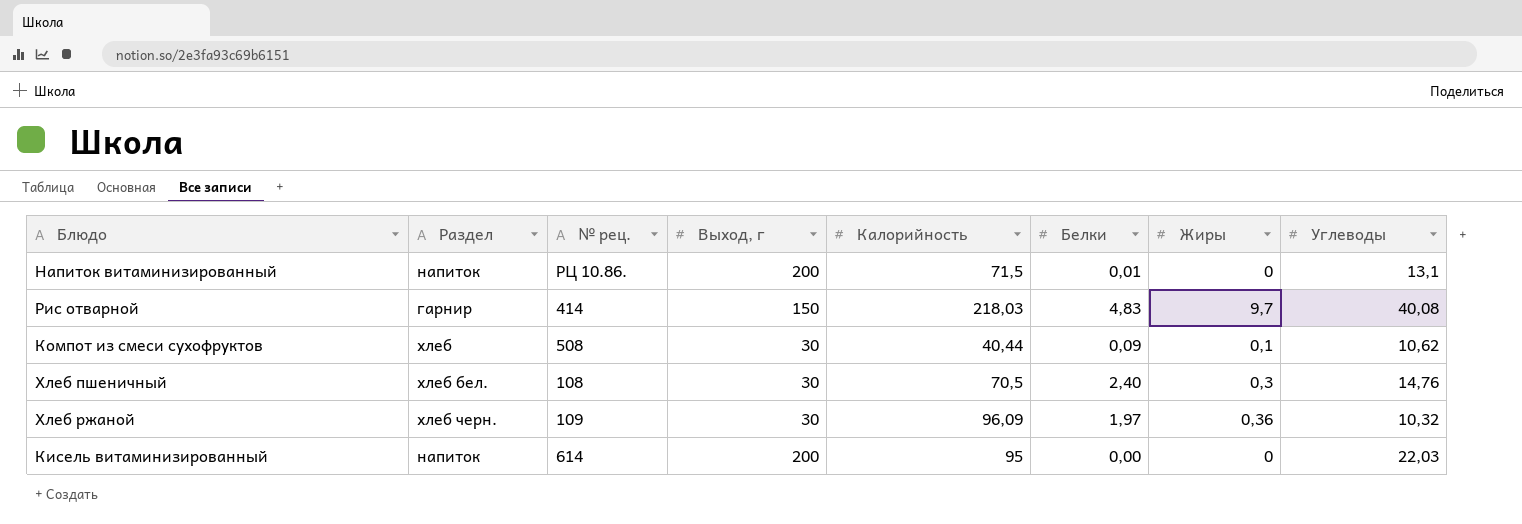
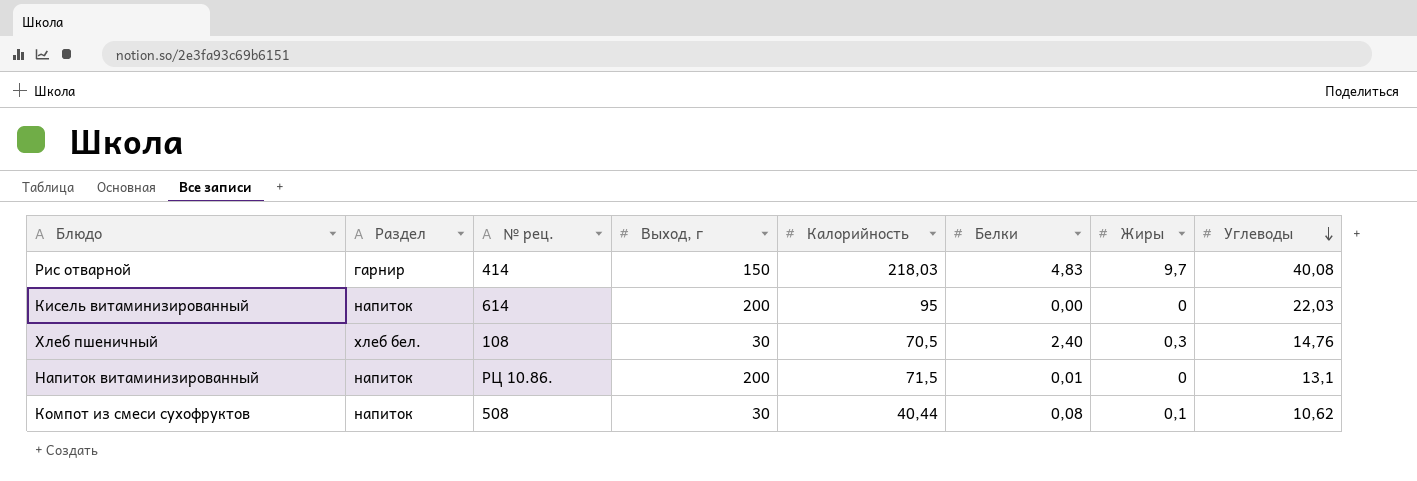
row order: none -> Углеводы descending
row Хлеб ржаной: хлеб черн. | 109 | 30 | 96,09 | 1,97 | 0,36 | 10,32 -> none
Компот из смеси сухофруктов | Раздел: хлеб -> напиток
Компот из смеси сухофруктов | Белки: 0,09 -> 0,08

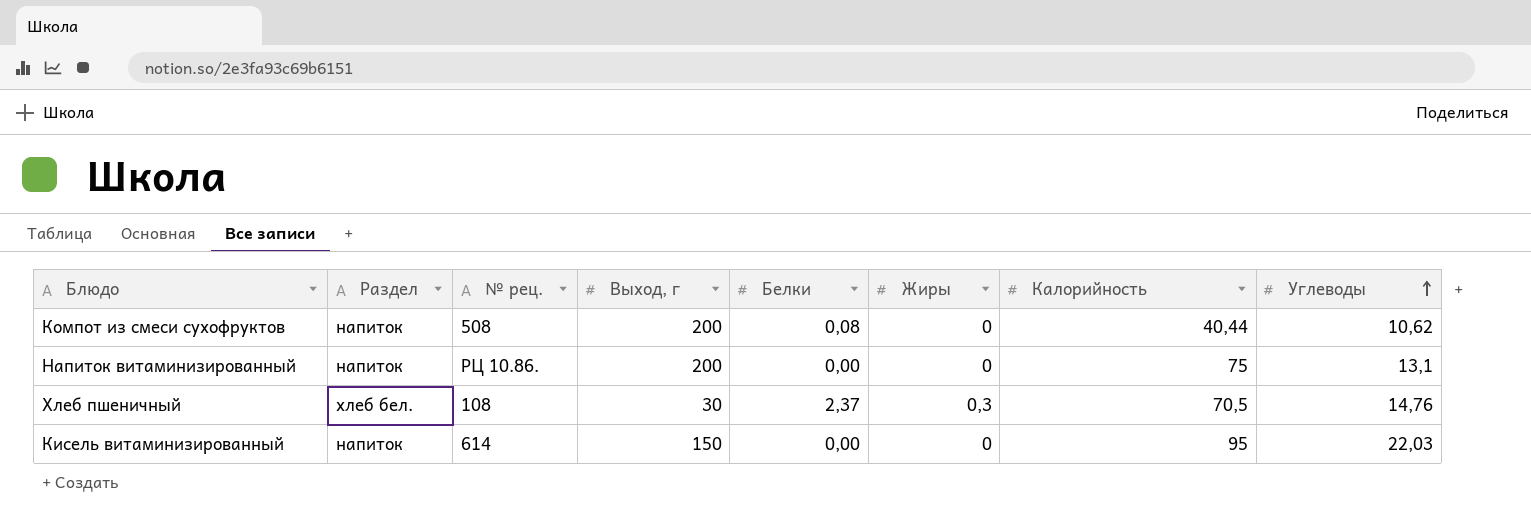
row order: Углеводы descending -> Углеводы ascending
column Калорийность | position: 5 -> 7
row Рис отварной: гарнир | 414 | 150 | 218,03 | 4,83 | 9,7 | 40,08 -> none
Компот из смеси сухофруктов | Выход, г: 30 -> 200
Компот из смеси сухофруктов | Жиры: 0,1 -> 0
Напиток витаминизированный | Белки: 0,01 -> 0,00
Напиток витаминизированный | Калорийность: 71,5 -> 75
Хлеб пшеничный | Белки: 2,40 -> 2,37
Кисель витаминизированный | Выход, г: 200 -> 150

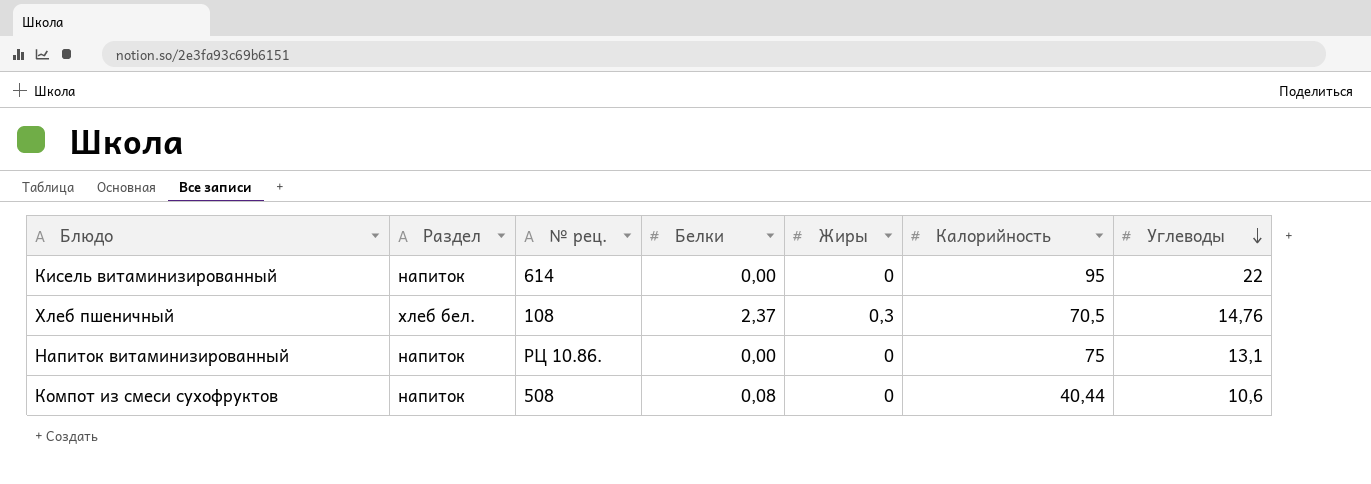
row order: Углеводы ascending -> Углеводы descending
column Выход, г | position: 4 -> none
Кисель витаминизированный | Углеводы: 22,03 -> 22
Компот из смеси сухофруктов | Углеводы: 10,62 -> 10,6

